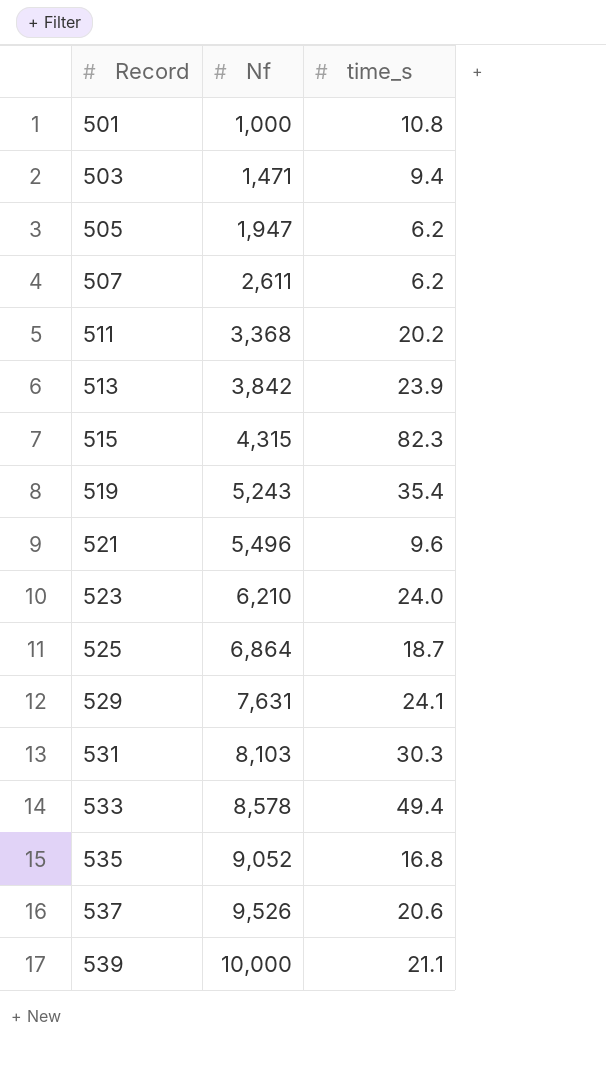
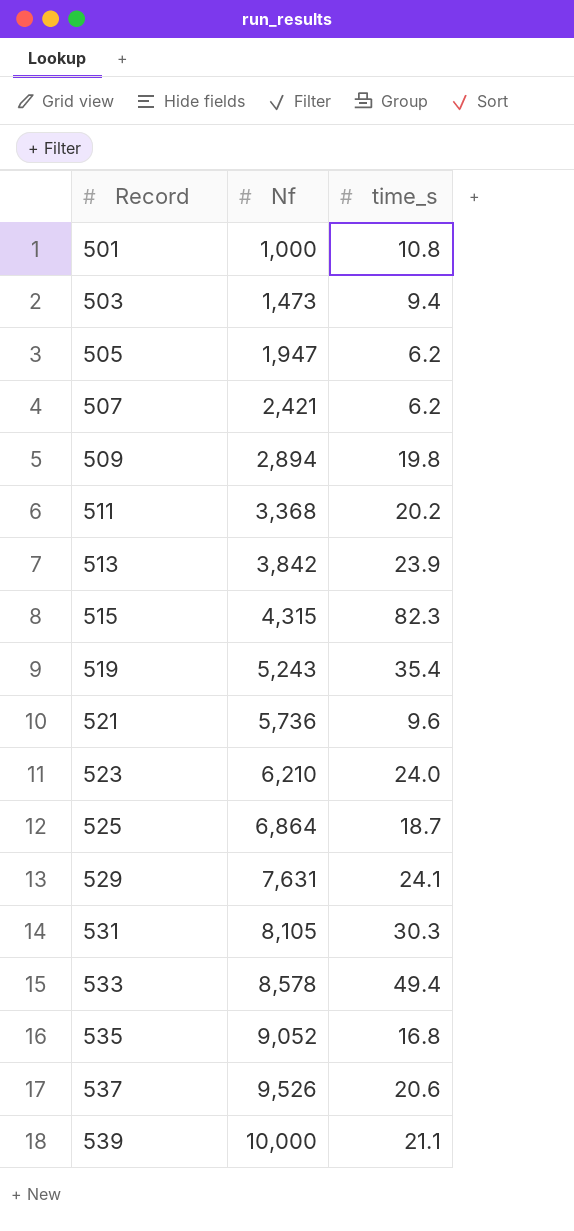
503 | Nf: 1,471 -> 1,473
507 | Nf: 2,611 -> 2,421
row 509: none -> 2,894 | 19.8
521 | Nf: 5,496 -> 5,736
531 | Nf: 8,103 -> 8,105

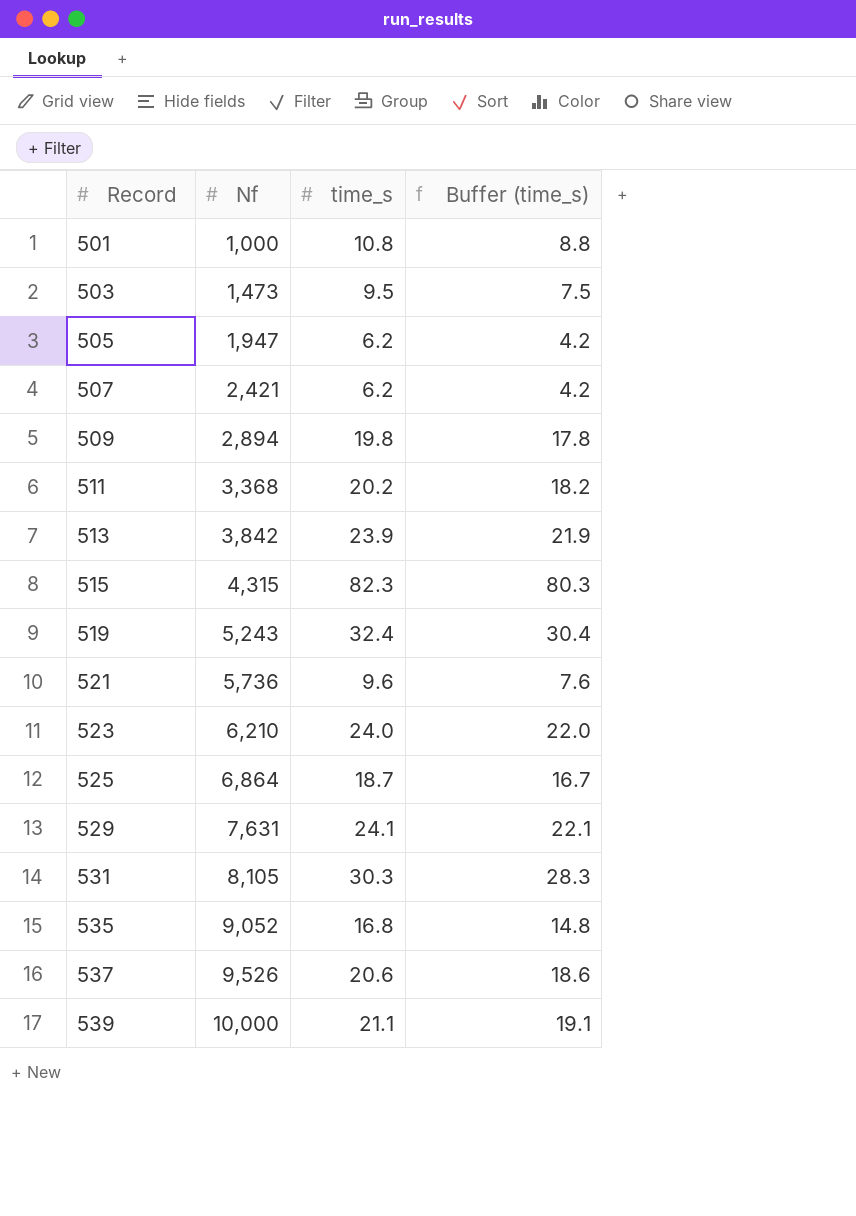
column Buffer (time_s) | formula: none -> [time_s] - 2
row 533: 8,578 | 49.4 -> none
503 | time_s: 9.4 -> 9.5
519 | time_s: 35.4 -> 32.4

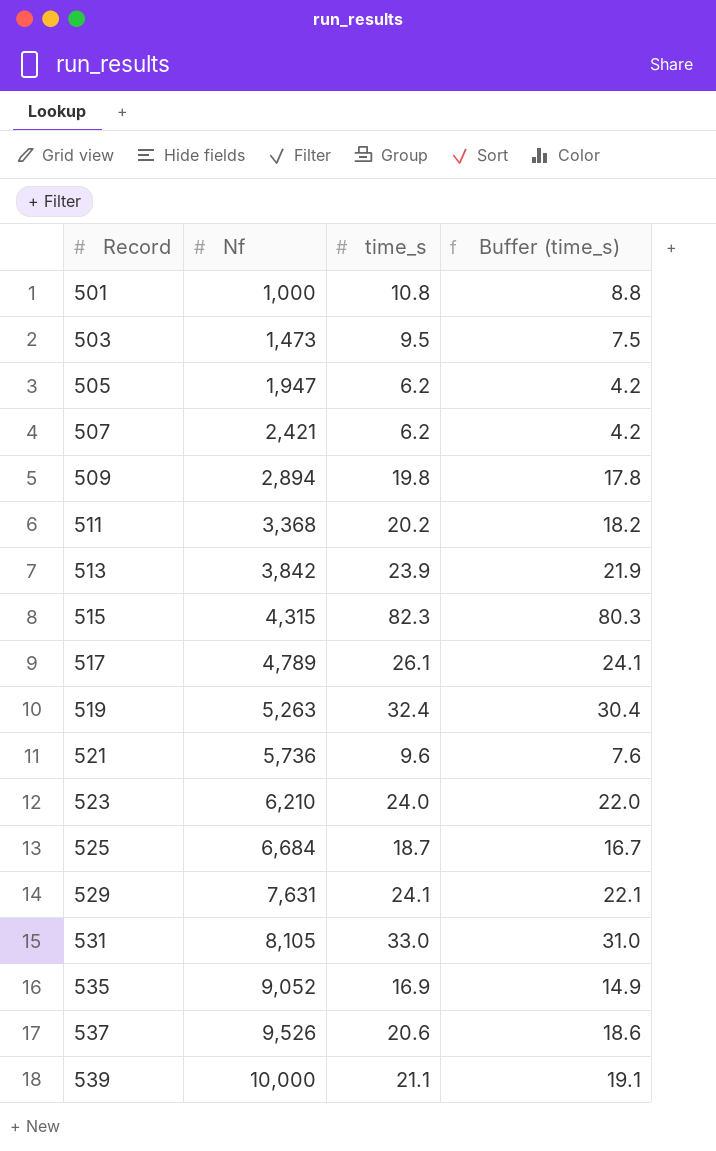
row 517: none -> 4,789 | 26.1 | 24.1
519 | Nf: 5,243 -> 5,263
525 | Nf: 6,864 -> 6,684
531 | time_s: 30.3 -> 33.0
531 | Buffer (time_s): 28.3 -> 31.0
535 | time_s: 16.8 -> 16.9
535 | Buffer (time_s): 14.8 -> 14.9

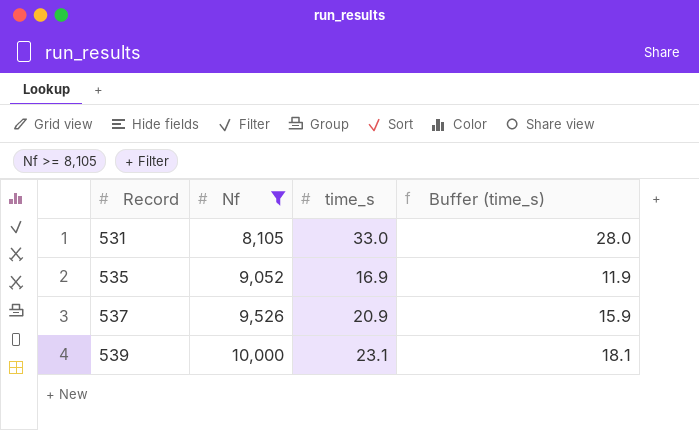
filter: none -> Nf >= 8,105
column Buffer (time_s) | formula: [time_s] - 2 -> [time_s] - 5
537 | time_s: 20.6 -> 20.9
539 | time_s: 21.1 -> 23.1

